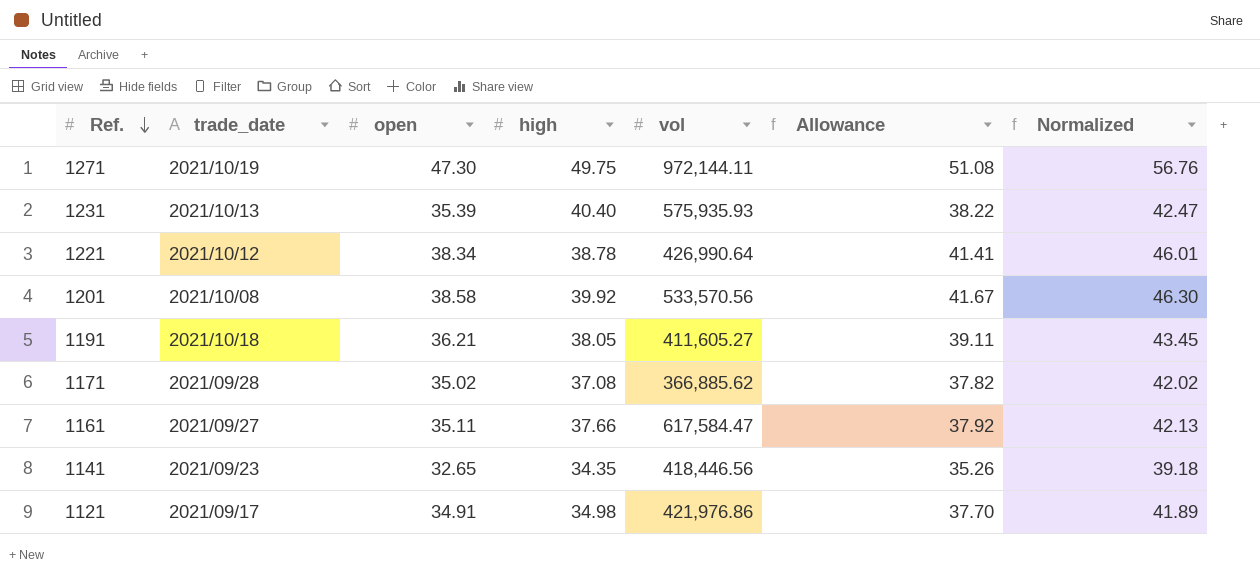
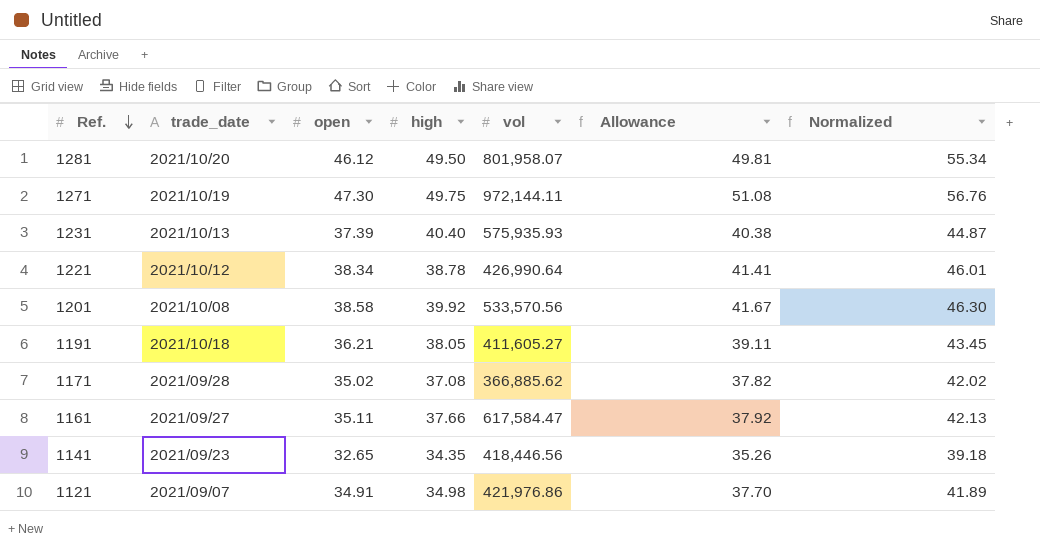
row 1281: none -> 2021/10/20 | 46.12 | 49.50 | 801,958.07 | 49.81 | 55.34
1231 | open: 35.39 -> 37.39
1231 | Allowance: 38.22 -> 40.38
1231 | Normalized: 42.47 -> 44.87
1121 | trade_date: 2021/09/17 -> 2021/09/07

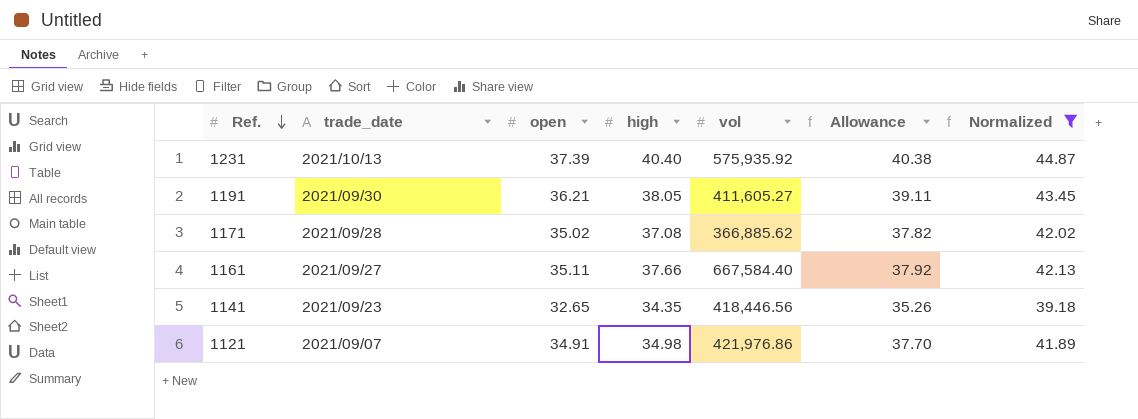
filter: none -> Normalized <= 44.87
1231 | vol: 575,935.93 -> 575,935.92
1191 | trade_date: 2021/10/18 -> 2021/09/30
1161 | vol: 617,584.47 -> 667,584.40

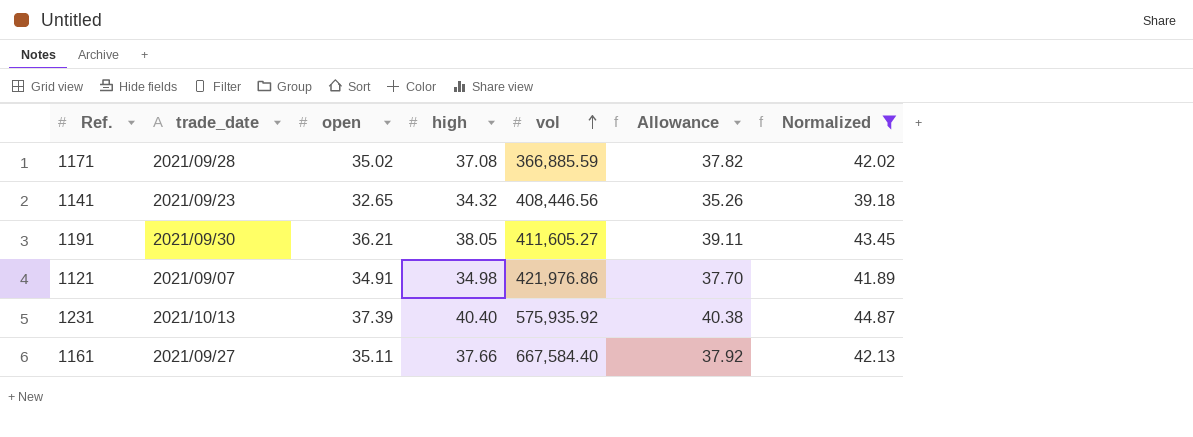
row order: Ref. descending -> vol ascending
1171 | vol: 366,885.62 -> 366,885.59
1141 | high: 34.35 -> 34.32
1141 | vol: 418,446.56 -> 408,446.56

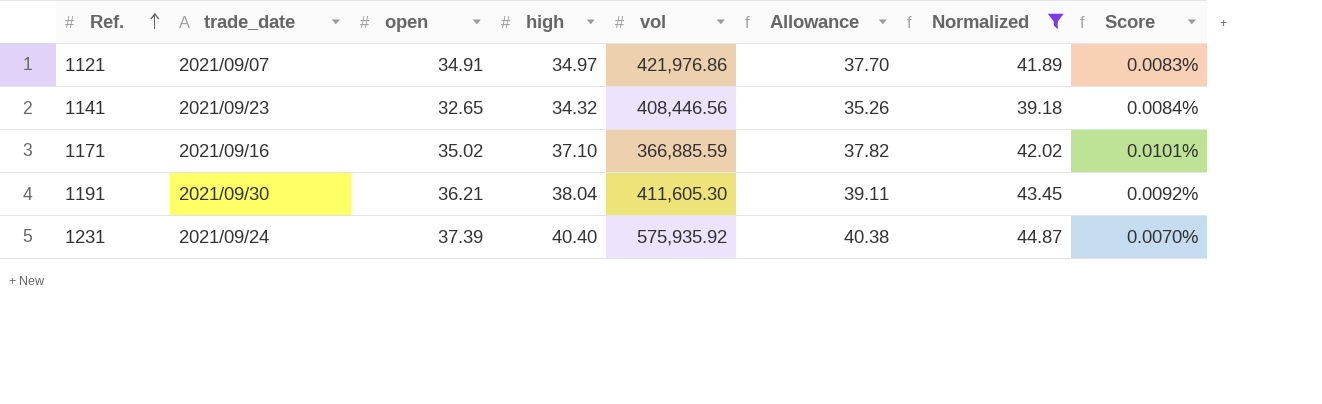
row order: vol ascending -> Ref. ascending
column Score | formula: none -> [high] / [vol]
row 1161: 2021/09/27 | 35.11 | 37.66 | 667,584.40 | 37.92 | 42.13 -> none
1121 | high: 34.98 -> 34.97
1171 | trade_date: 2021/09/28 -> 2021/09/16
1171 | high: 37.08 -> 37.10
1191 | high: 38.05 -> 38.04
1191 | vol: 411,605.27 -> 411,605.30
1231 | trade_date: 2021/10/13 -> 2021/09/24

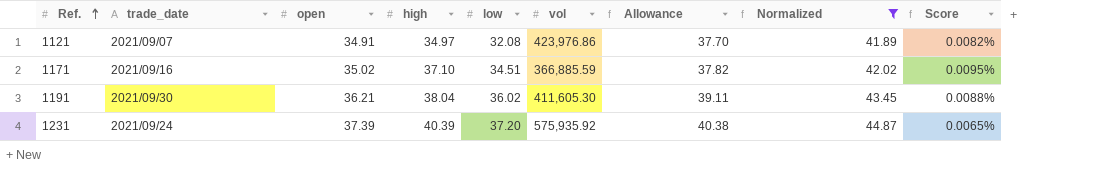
column low | position: none -> 5
column Score | formula: [high] / [vol] -> [open] / [vol]
row 1141: 2021/09/23 | 32.65 | 34.32 | 408,446.56 | 35.26 | 39.18 | 0.0084% -> none
1121 | vol: 421,976.86 -> 423,976.86
1231 | high: 40.40 -> 40.39

